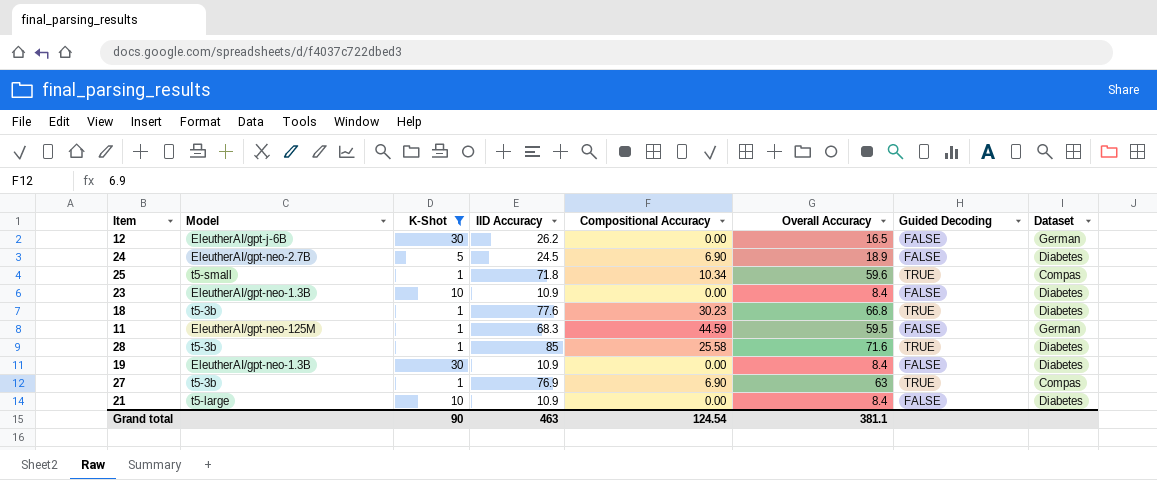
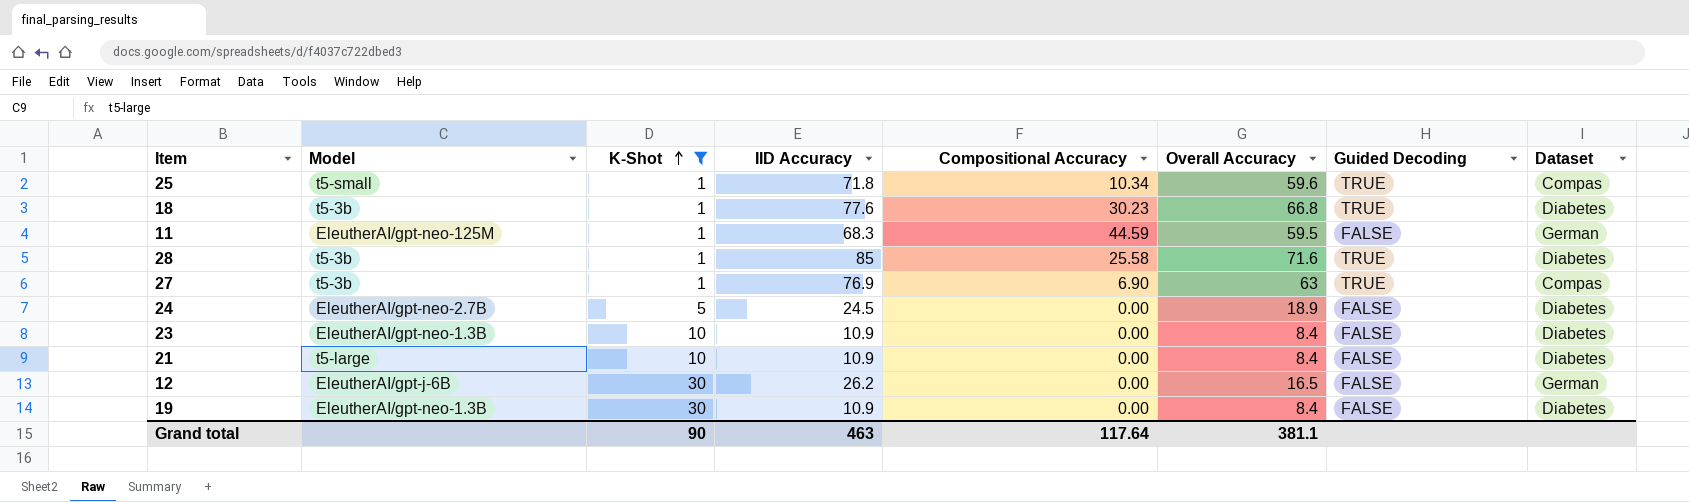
row order: none -> K-Shot ascending
24 | Compositional Accuracy: 6.90 -> 0.00
Grand total | Compositional Accuracy: 124.54 -> 117.64

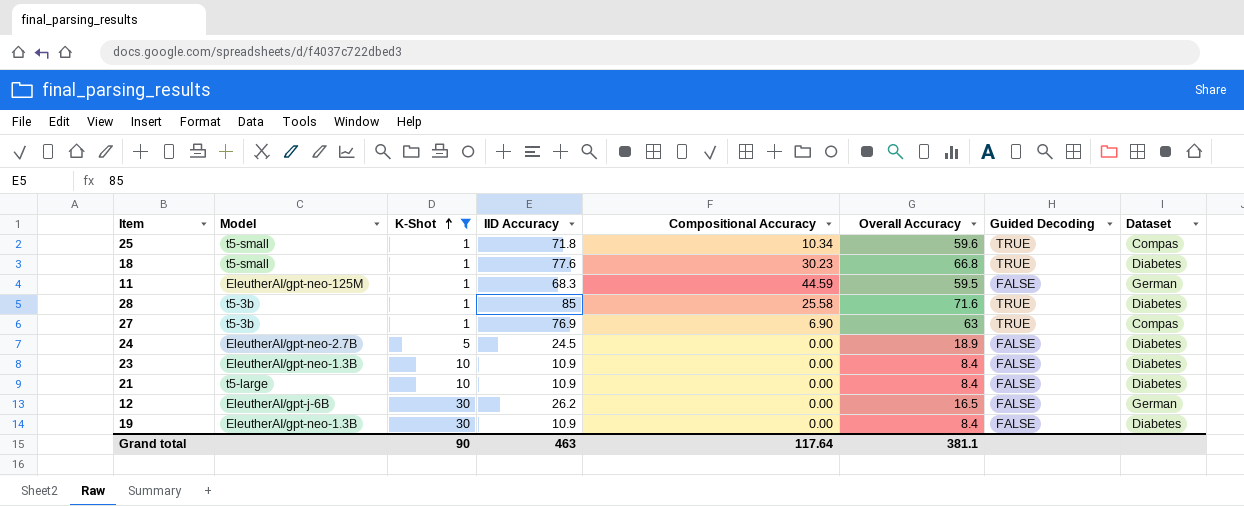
18 | Model: t5-3b -> t5-small

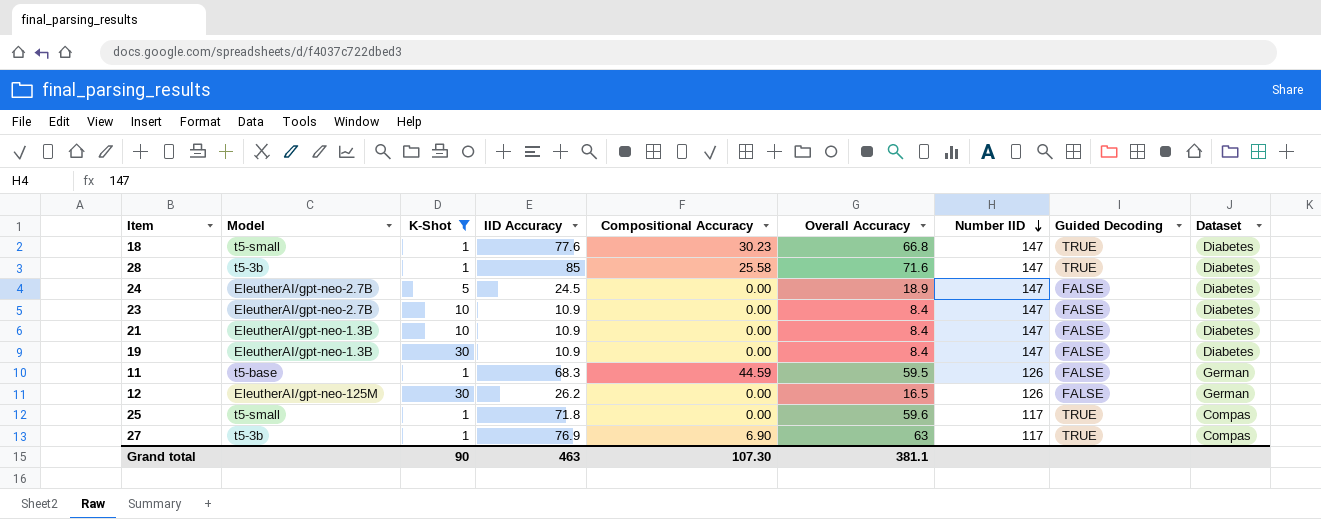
row order: K-Shot ascending -> Number IID descending
column Number IID | position: none -> 7
23 | Model: EleutherAI/gpt-neo-1.3B -> EleutherAI/gpt-neo-2.7B
21 | Model: t5-large -> EleutherAI/gpt-neo-1.3B
11 | Model: EleutherAI/gpt-neo-125M -> t5-base
12 | Model: EleutherAI/gpt-j-6B -> EleutherAI/gpt-neo-125M
25 | Compositional Accuracy: 10.34 -> 0.00
Grand total | Compositional Accuracy: 117.64 -> 107.30

